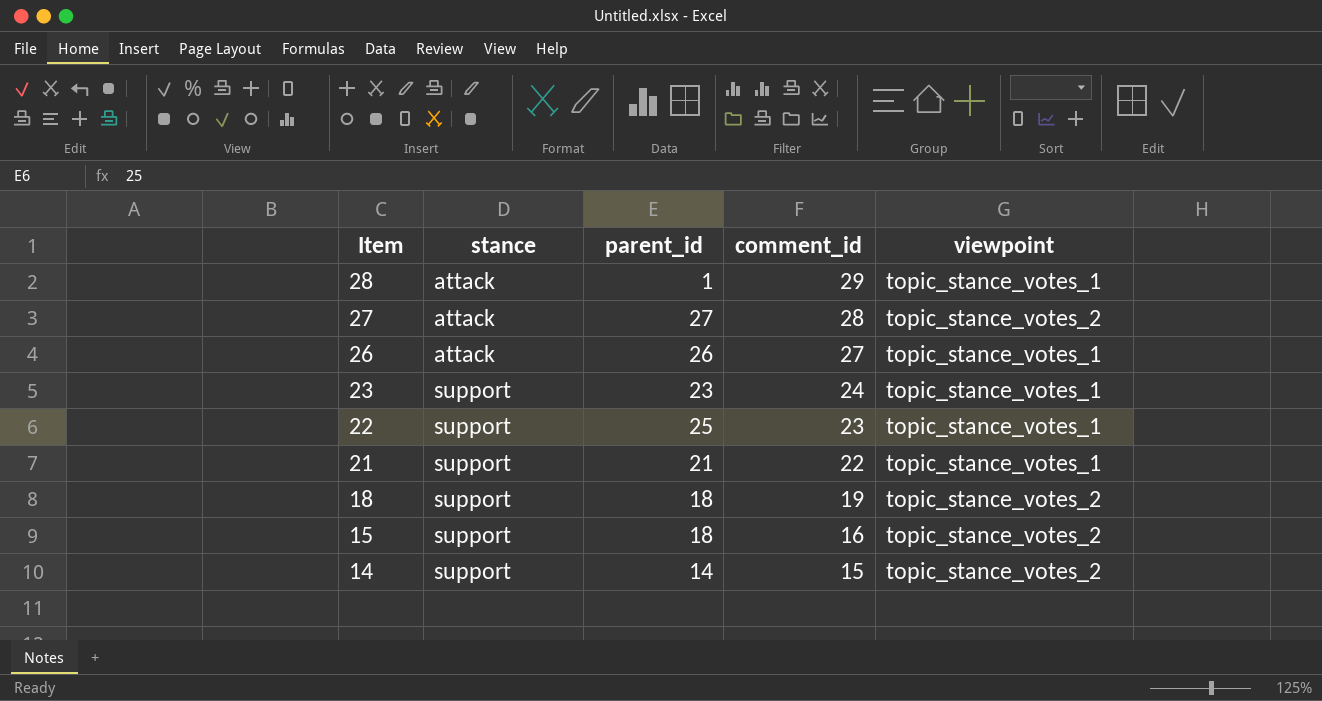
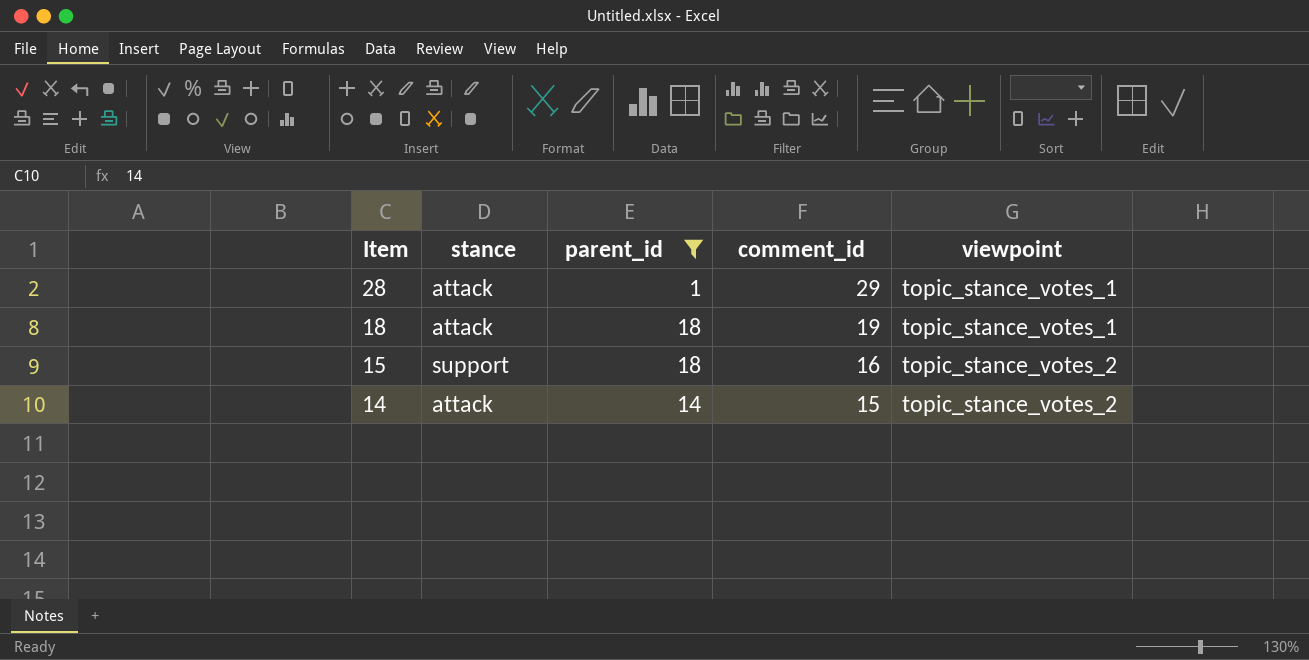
filter: none -> parent_id <= 18
18 | stance: support -> attack
18 | viewpoint: topic_stance_votes_2 -> topic_stance_votes_1
14 | stance: support -> attack

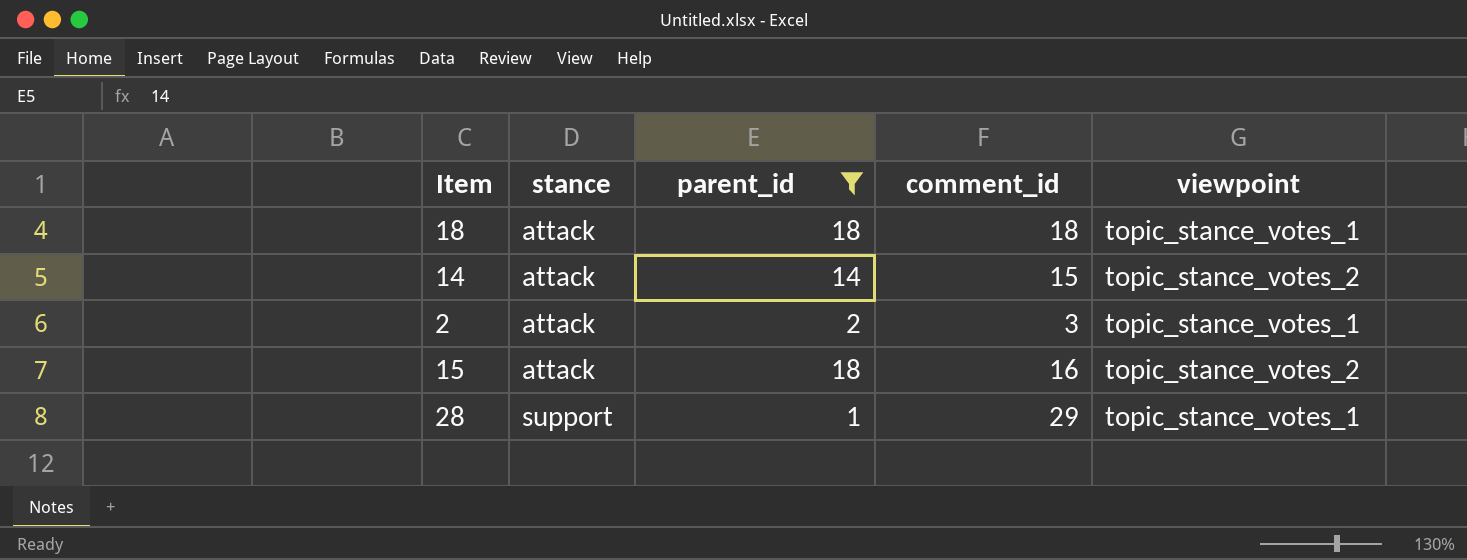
row order: Item descending -> stance ascending
18 | comment_id: 19 -> 18
row 2: none -> attack | 2 | 3 | topic_stance_votes_1
15 | stance: support -> attack
28 | stance: attack -> support

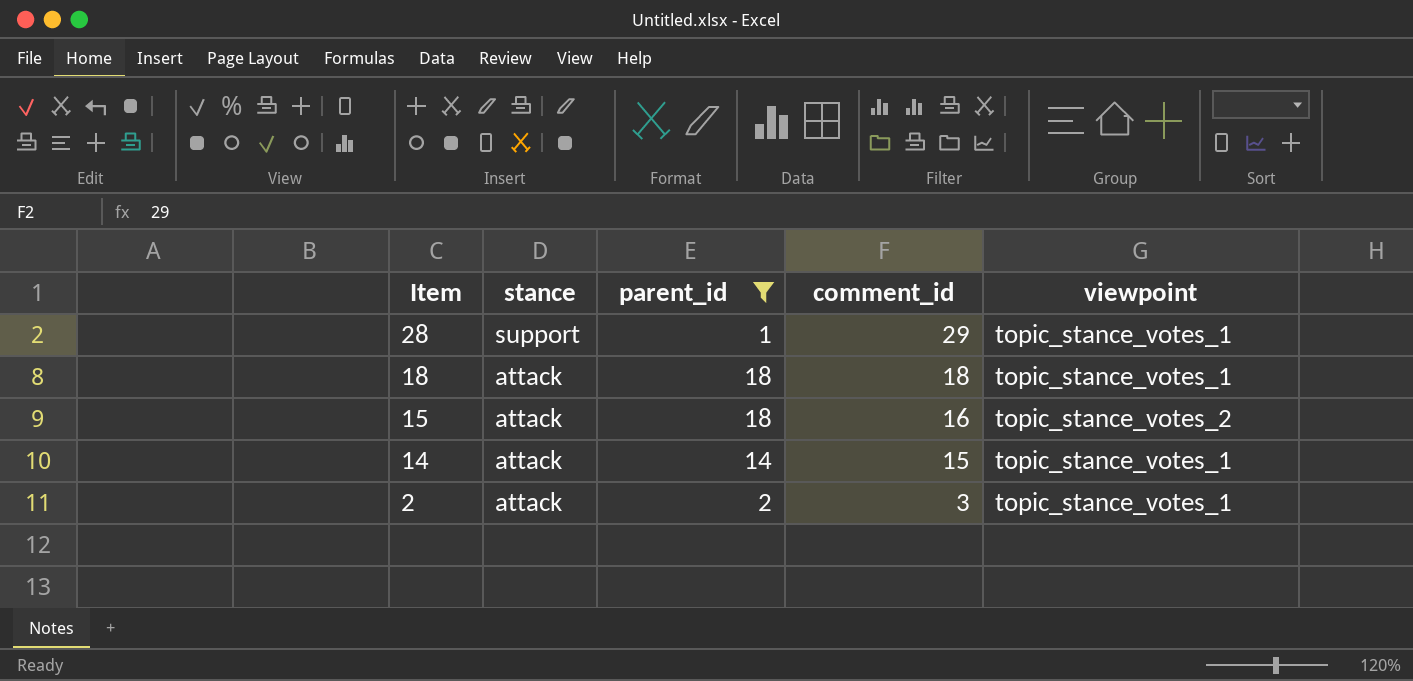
row order: stance ascending -> Item descending
14 | viewpoint: topic_stance_votes_2 -> topic_stance_votes_1

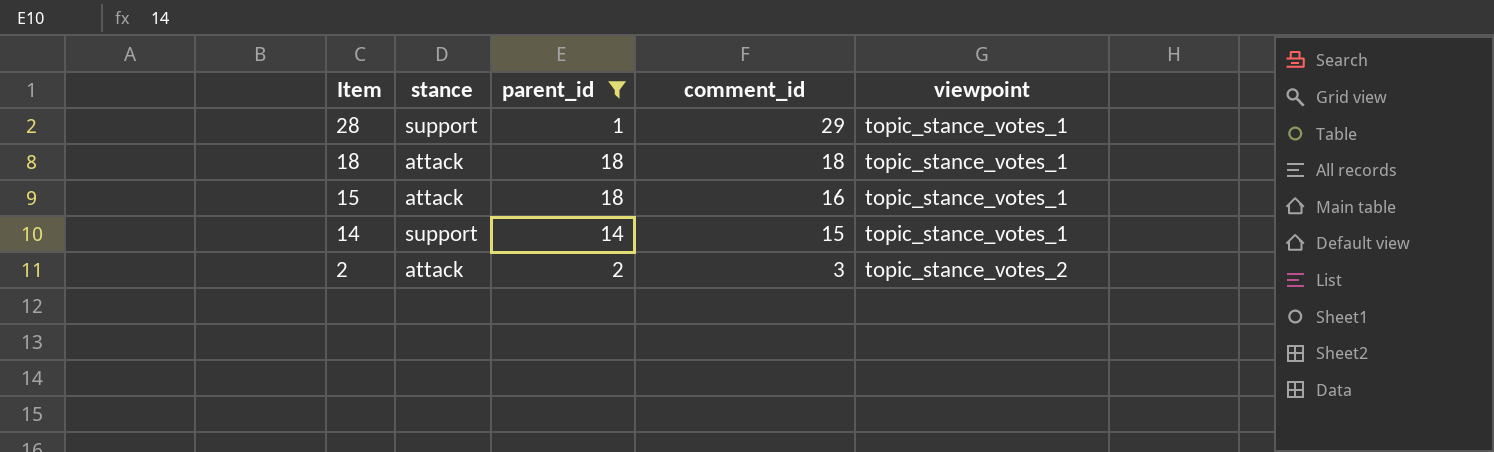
15 | viewpoint: topic_stance_votes_2 -> topic_stance_votes_1
14 | stance: attack -> support
2 | viewpoint: topic_stance_votes_1 -> topic_stance_votes_2

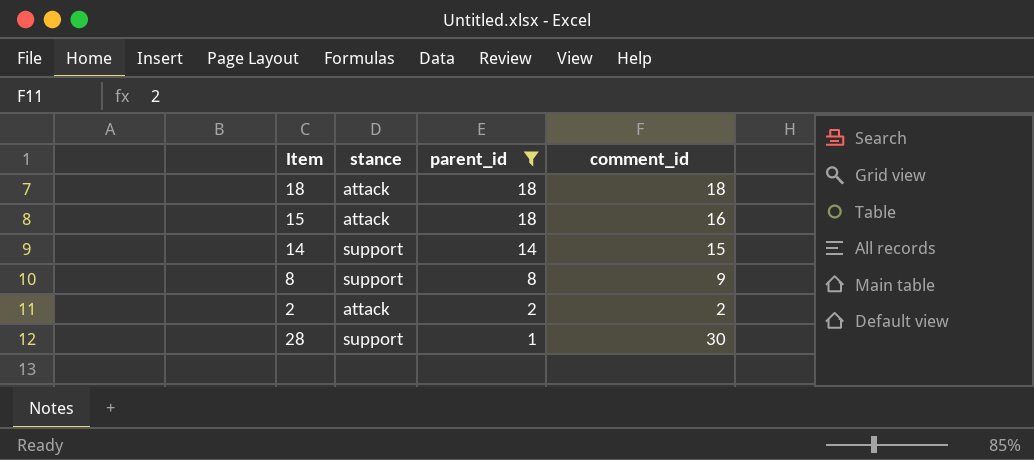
row order: Item descending -> parent_id descending
column viewpoint | position: 5 -> none
row 8: none -> support | 8 | 9
2 | comment_id: 3 -> 2
28 | comment_id: 29 -> 30

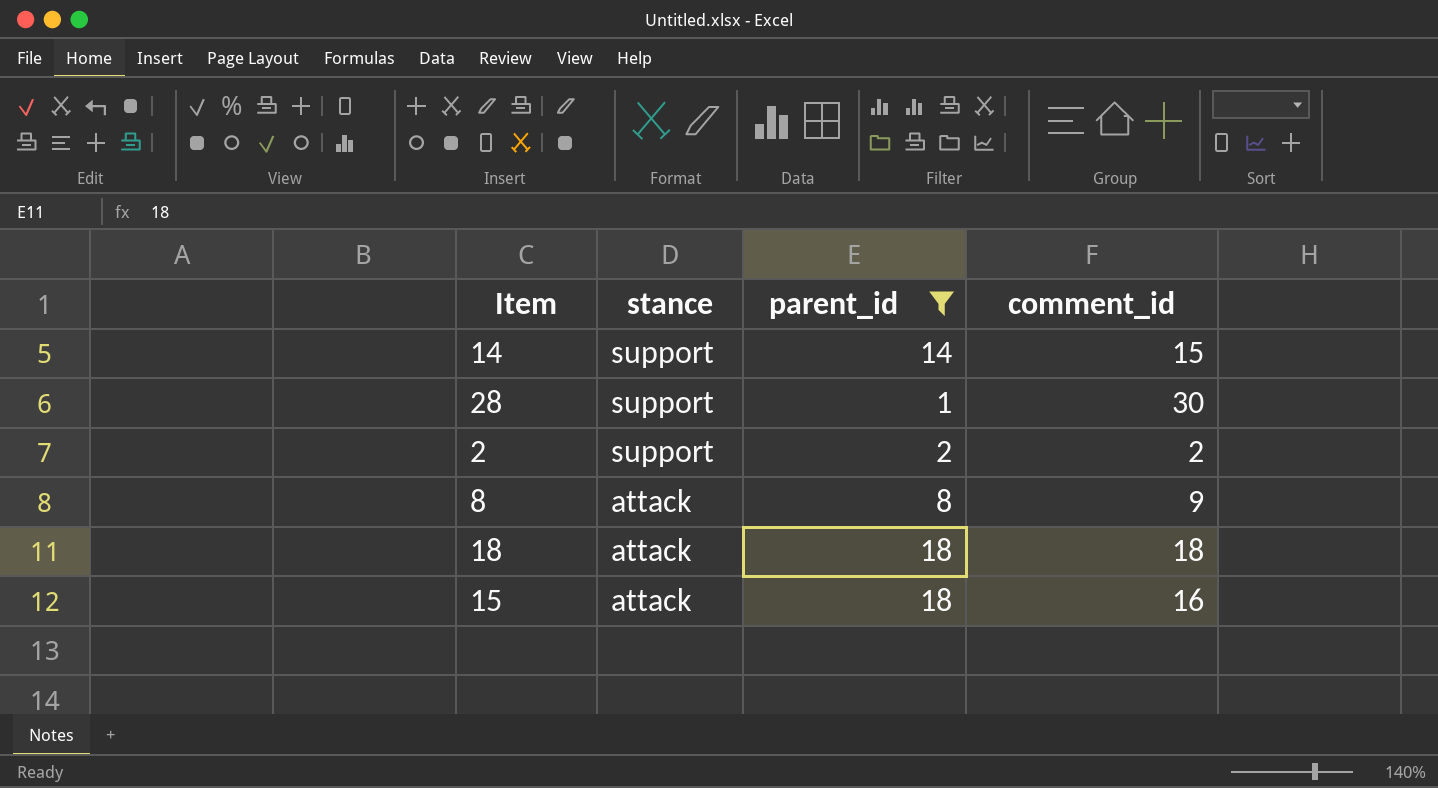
row order: parent_id descending -> stance descending
2 | stance: attack -> support
8 | stance: support -> attack

